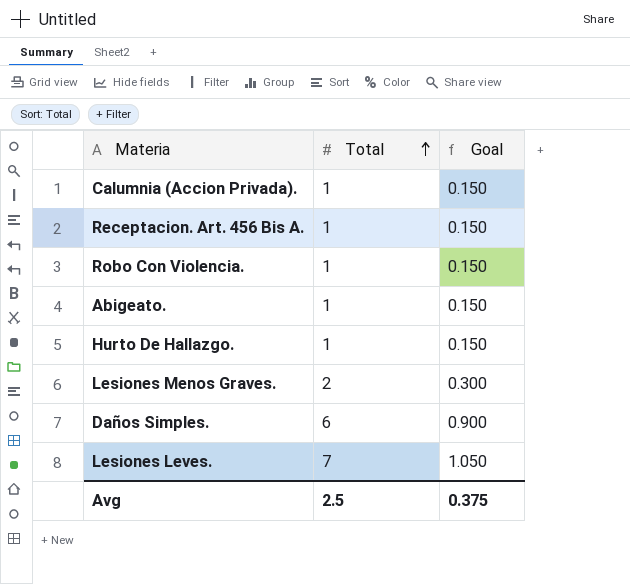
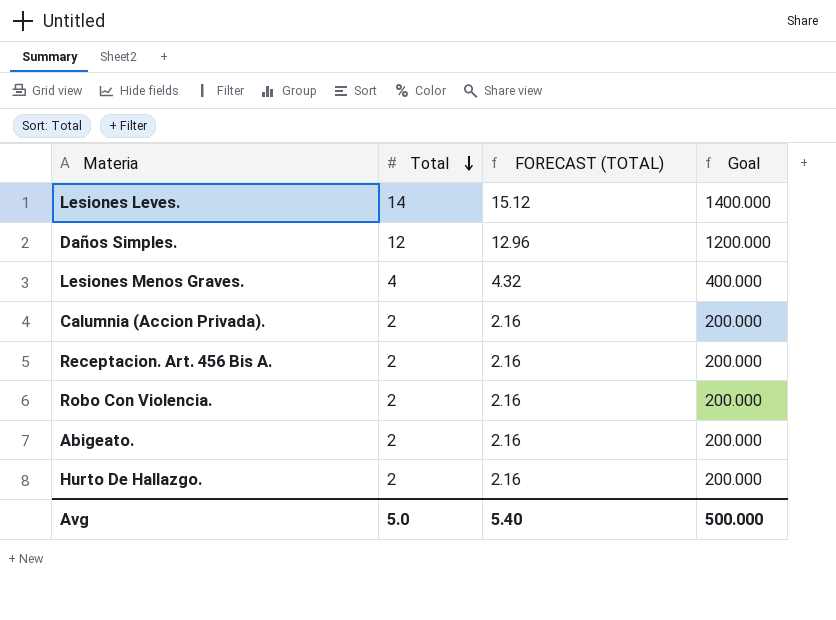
row order: Total ascending -> Total descending
column FORECAST (TOTAL) | formula: none -> [Total] * 1.08
column Goal | formula: [Total] * 0.15 -> [Total] * 100
Lesiones Leves. | Total: 7 -> 14
Daños Simples. | Total: 6 -> 12
Lesiones Menos Graves. | Total: 2 -> 4
Calumnia (Accion Privada). | Total: 1 -> 2
Receptacion. Art. 456 Bis A. | Total: 1 -> 2
Robo Con Violencia. | Total: 1 -> 2
Abigeato. | Total: 1 -> 2
Hurto De Hallazgo. | Total: 1 -> 2
Avg | Total: 2.5 -> 5.0
Avg | Goal: 0.375 -> 500.000

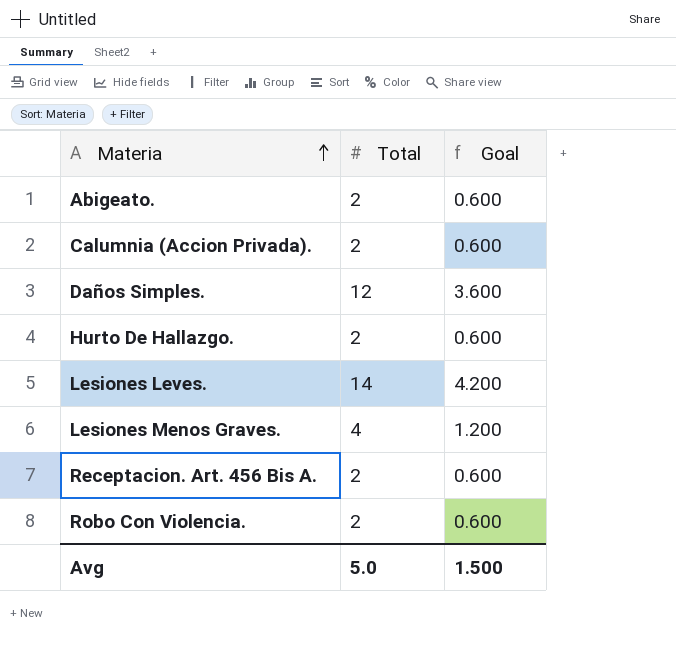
row order: Total descending -> Materia ascending
column FORECAST (TOTAL) | formula: [Total] * 1.08 -> none
column Goal | formula: [Total] * 100 -> [Total] * 0.3
Avg | Goal: 500.000 -> 1.500

